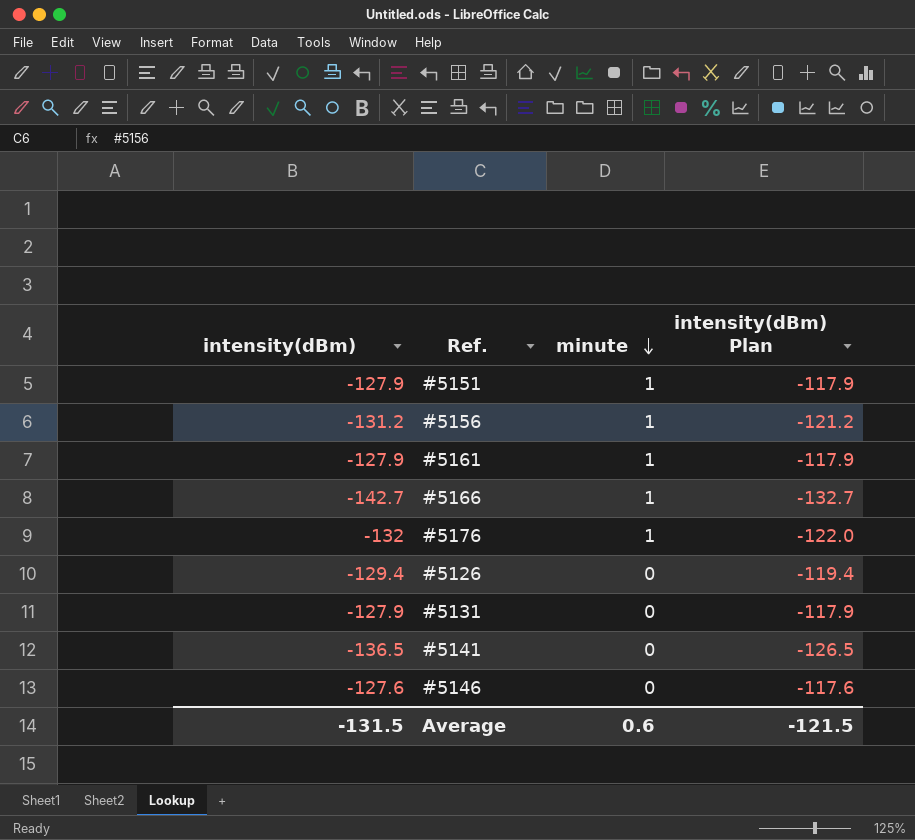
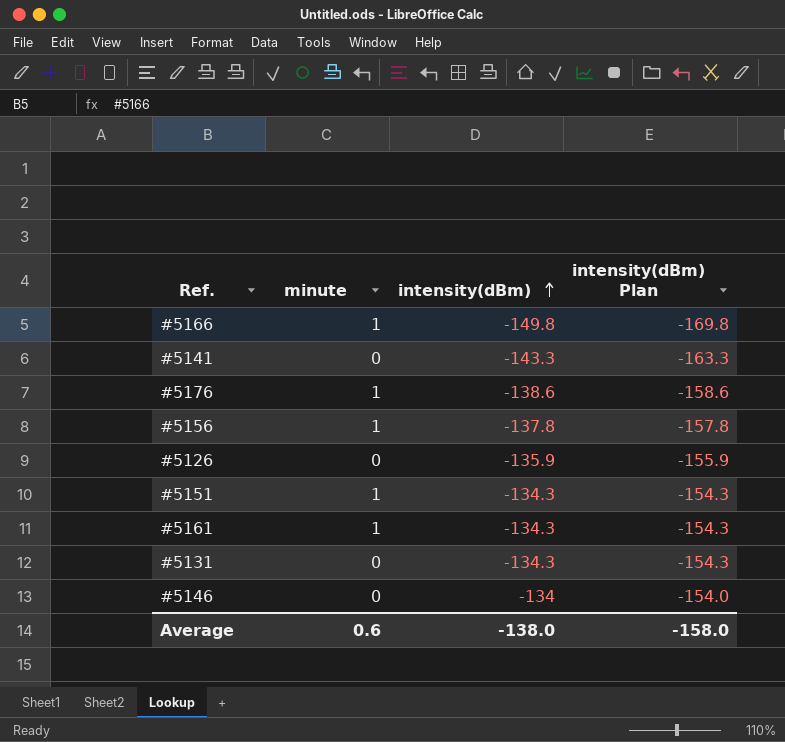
row order: minute descending -> intensity(dBm) ascending
column intensity(dBm) | position: 1 -> 3
column intensity(dBm) Plan | formula: [intensity(dBm)] + 10 -> [intensity(dBm)] - 20
#5166 | intensity(dBm): -142.7 -> -149.8
#5141 | intensity(dBm): -136.5 -> -143.3
#5176 | intensity(dBm): -132 -> -138.6
#5156 | intensity(dBm): -131.2 -> -137.8
#5126 | intensity(dBm): -129.4 -> -135.9
#5151 | intensity(dBm): -127.9 -> -134.3
#5161 | intensity(dBm): -127.9 -> -134.3
#5131 | intensity(dBm): -127.9 -> -134.3
#5146 | intensity(dBm): -127.6 -> -134
Average | intensity(dBm): -131.5 -> -138.0
Average | intensity(dBm) Plan: -121.5 -> -158.0

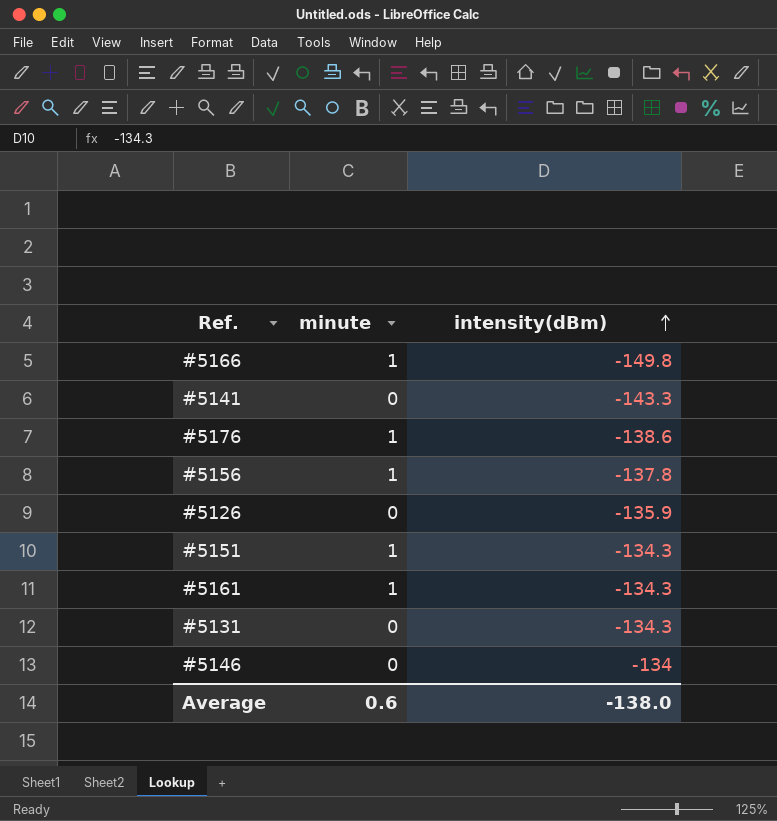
column intensity(dBm) Plan | formula: [intensity(dBm)] - 20 -> none

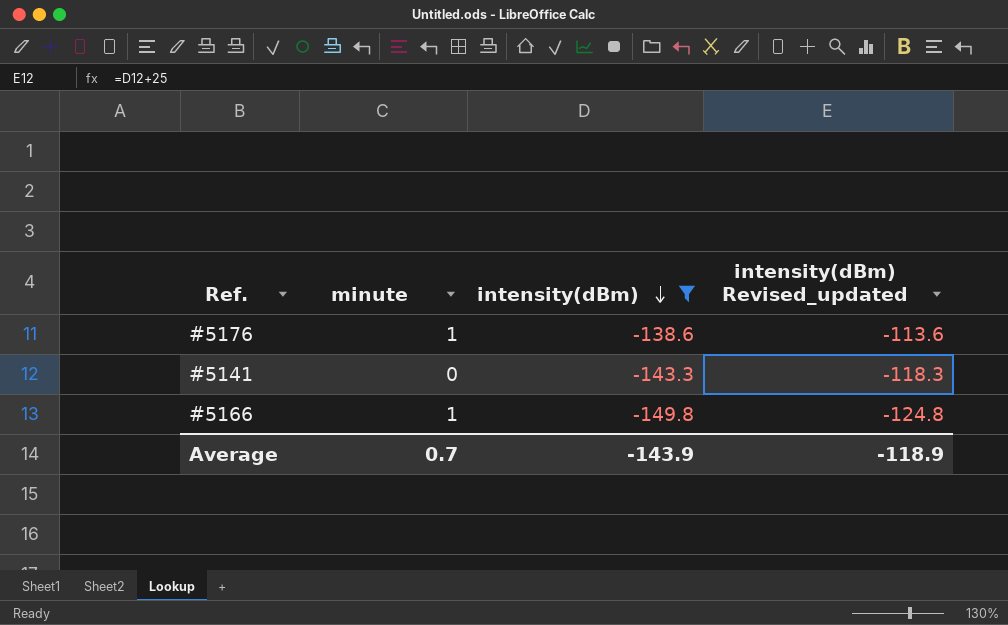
filter: none -> intensity(dBm) <= -138.6
row order: intensity(dBm) ascending -> intensity(dBm) descending
column intensity(dBm) Revised_updated | formula: none -> [intensity(dBm)] + 25
Average | minute: 0.6 -> 0.7
Average | intensity(dBm): -138.0 -> -143.9

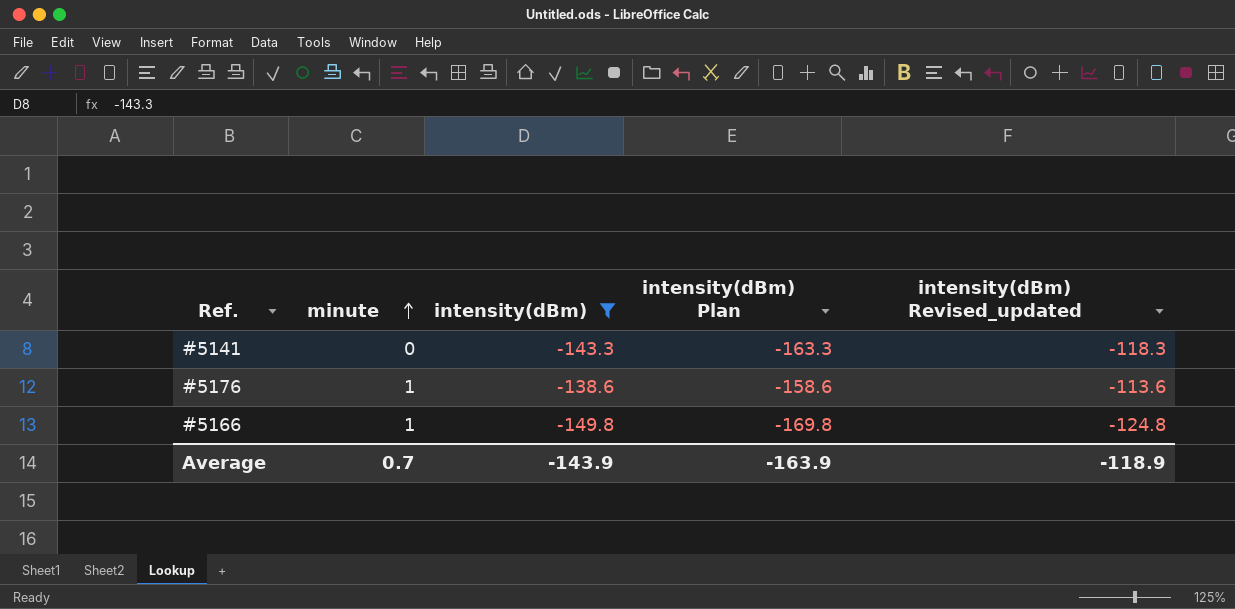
row order: intensity(dBm) descending -> minute ascending
column intensity(dBm) Plan | formula: none -> [intensity(dBm)] - 20

